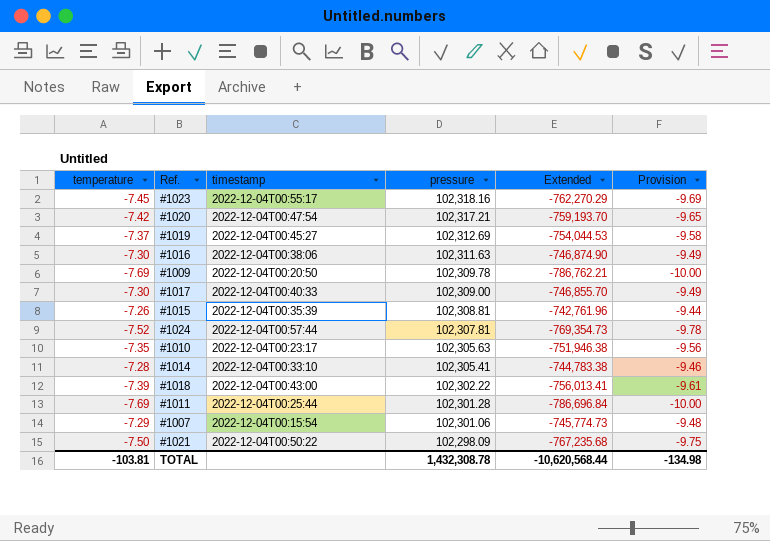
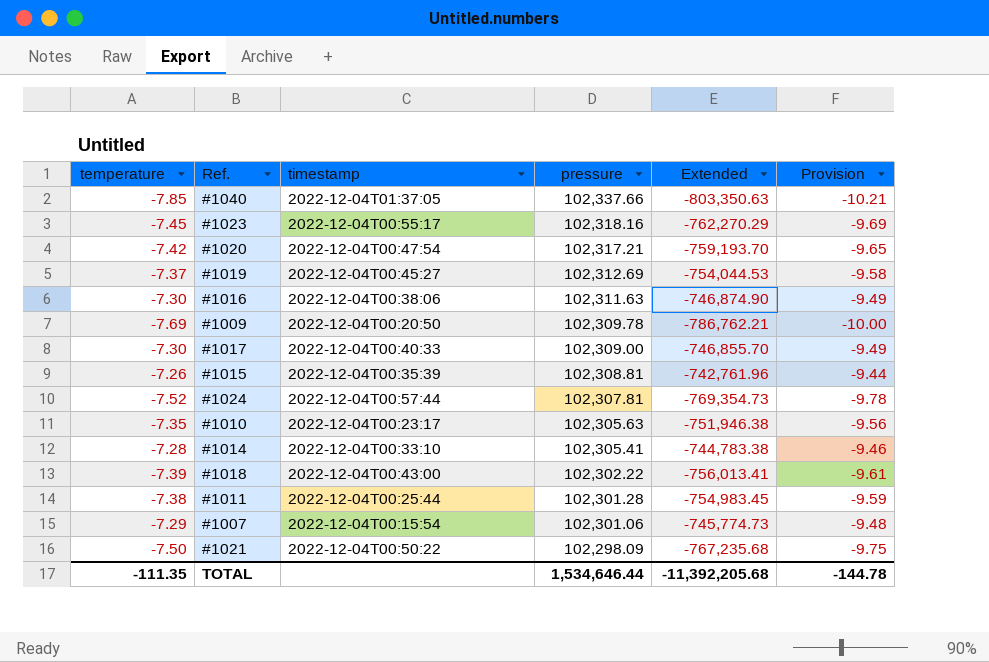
row #1040: none -> -7.85 | 2022-12-04T01:37:05 | 102,337.66 | -803,350.63 | -10.21
#1011 | temperature: -7.69 -> -7.38
#1011 | Extended: -786,696.84 -> -754,983.45
#1011 | Provision: -10.00 -> -9.59
TOTAL | temperature: -103.81 -> -111.35
TOTAL | pressure: 1,432,308.78 -> 1,534,646.44
TOTAL | Extended: -10,620,568.44 -> -11,392,205.68
TOTAL | Provision: -134.98 -> -144.78

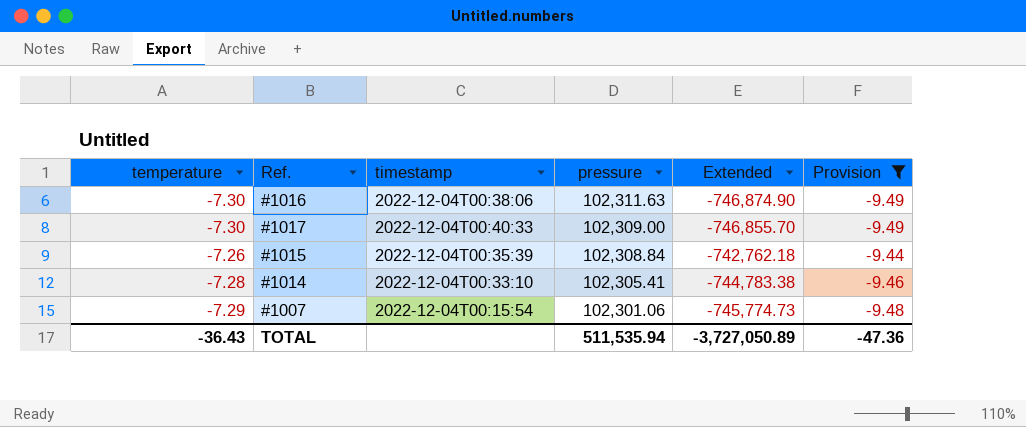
filter: none -> Provision >= -9.49
#1015 | pressure: 102,308.81 -> 102,308.84
#1015 | Extended: -742,761.96 -> -742,762.18
TOTAL | temperature: -111.35 -> -36.43
TOTAL | pressure: 1,534,646.44 -> 511,535.94
TOTAL | Extended: -11,392,205.68 -> -3,727,050.89
TOTAL | Provision: -144.78 -> -47.36

